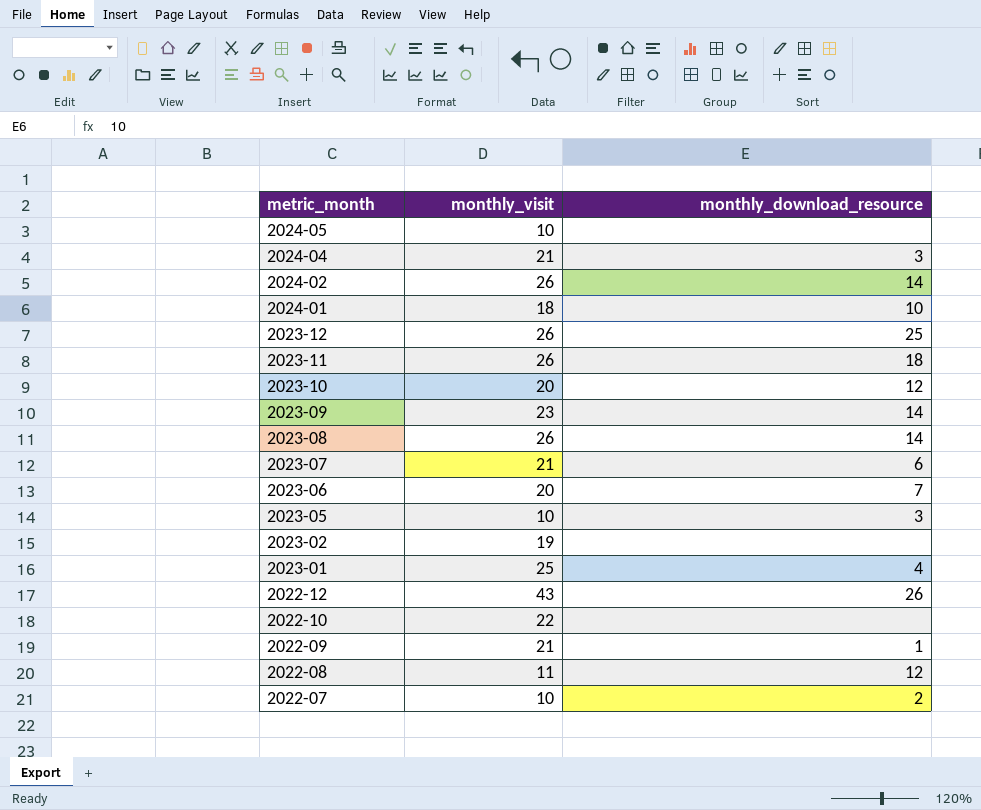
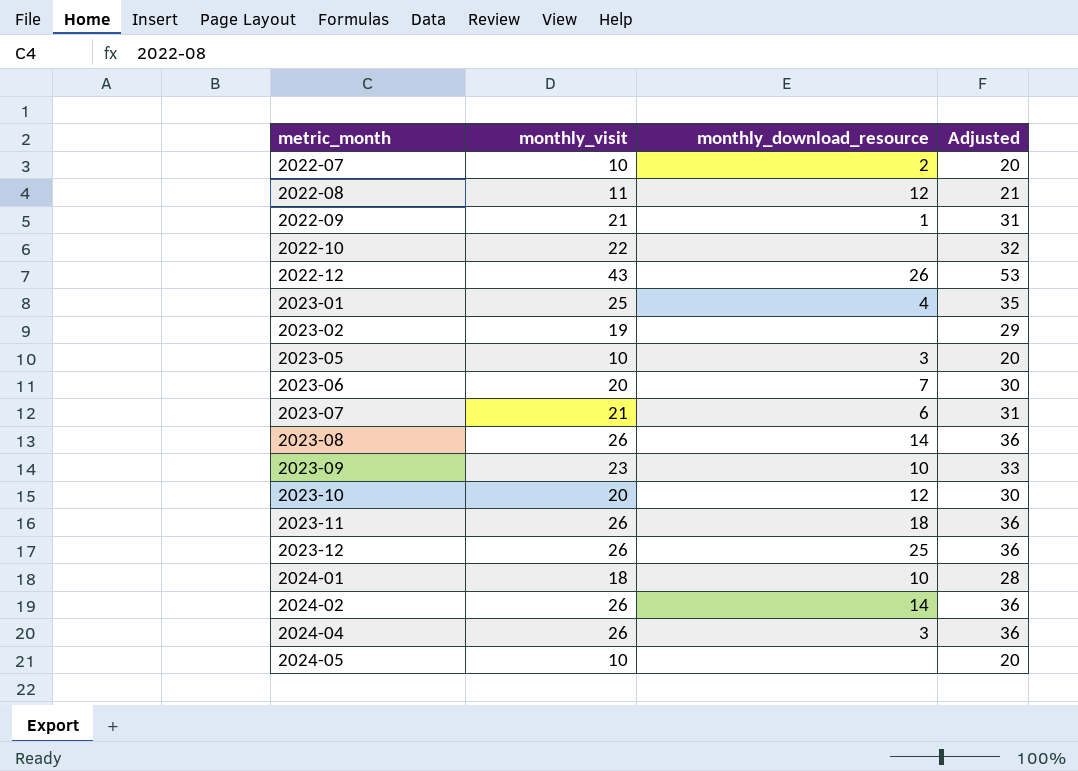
row order: metric_month descending -> metric_month ascending
column Adjusted | formula: none -> [monthly_visit] + 10
2023-09 | monthly_download_resource: 14 -> 10
2024-04 | monthly_visit: 21 -> 26

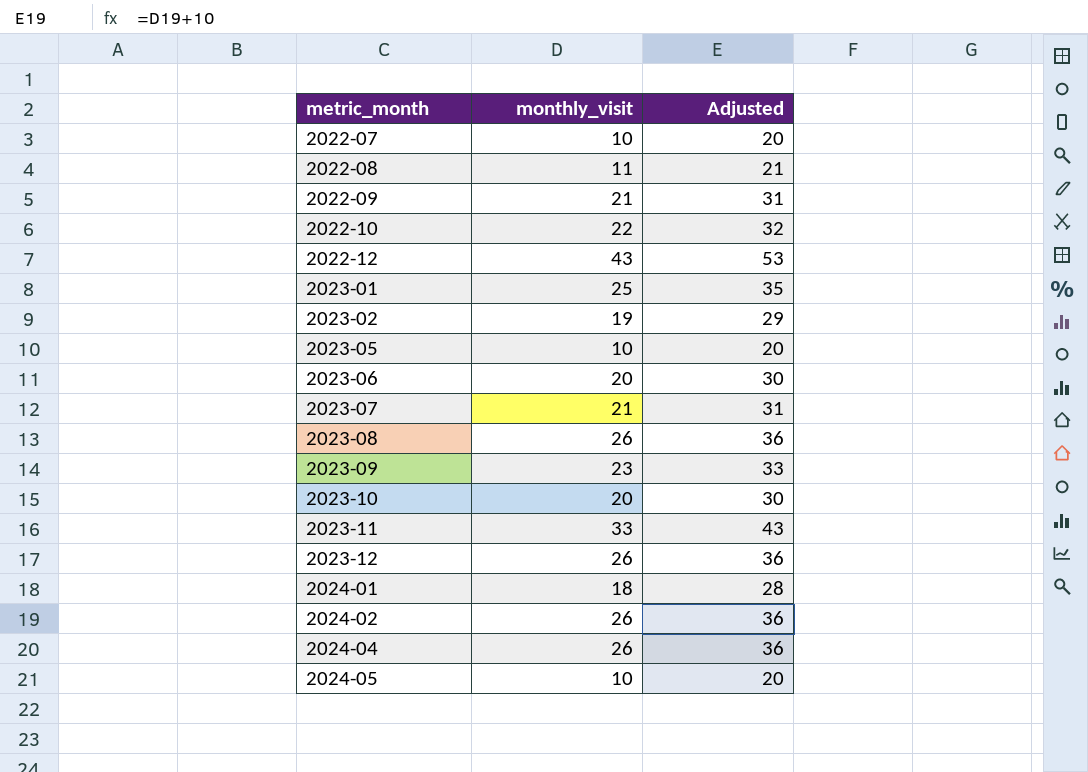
column monthly_download_resource | position: 3 -> none
2023-11 | monthly_visit: 26 -> 33
2023-11 | Adjusted: 36 -> 43

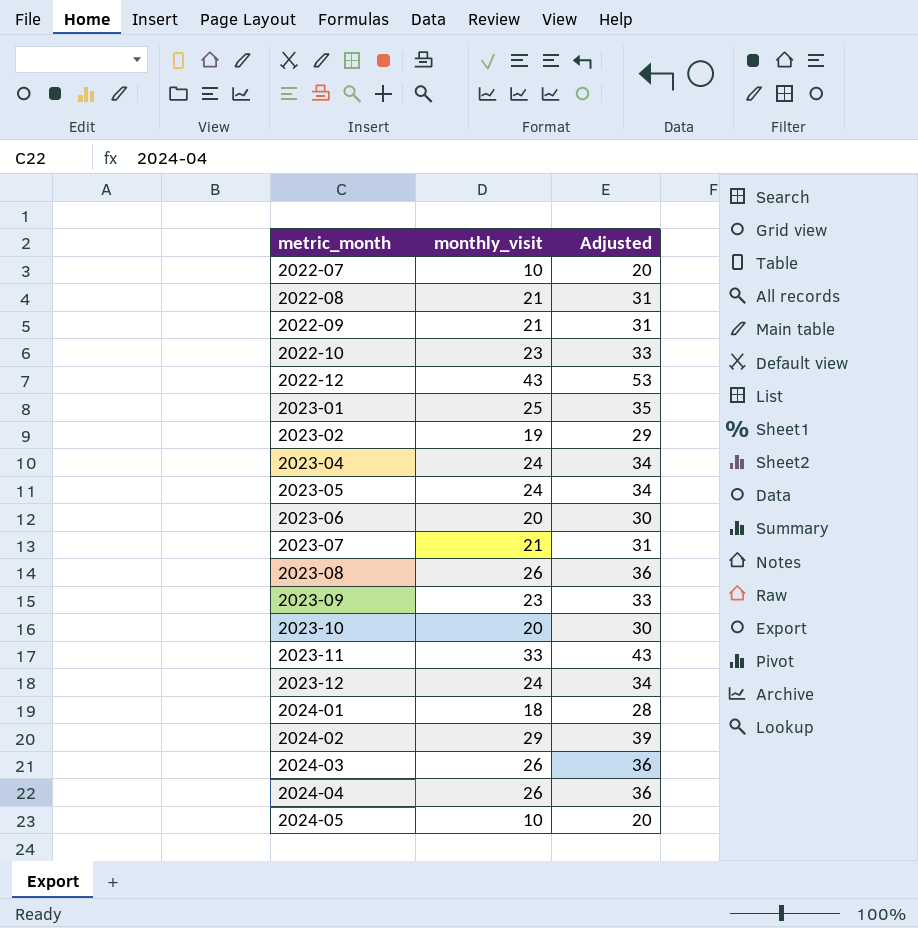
2022-08 | monthly_visit: 11 -> 21
2022-08 | Adjusted: 21 -> 31
2022-10 | monthly_visit: 22 -> 23
2022-10 | Adjusted: 32 -> 33
row 2023-04: none -> 24 | 34
2023-05 | monthly_visit: 10 -> 24
2023-05 | Adjusted: 20 -> 34
2023-12 | monthly_visit: 26 -> 24
2023-12 | Adjusted: 36 -> 34
2024-02 | monthly_visit: 26 -> 29
2024-02 | Adjusted: 36 -> 39
row 2024-03: none -> 26 | 36

